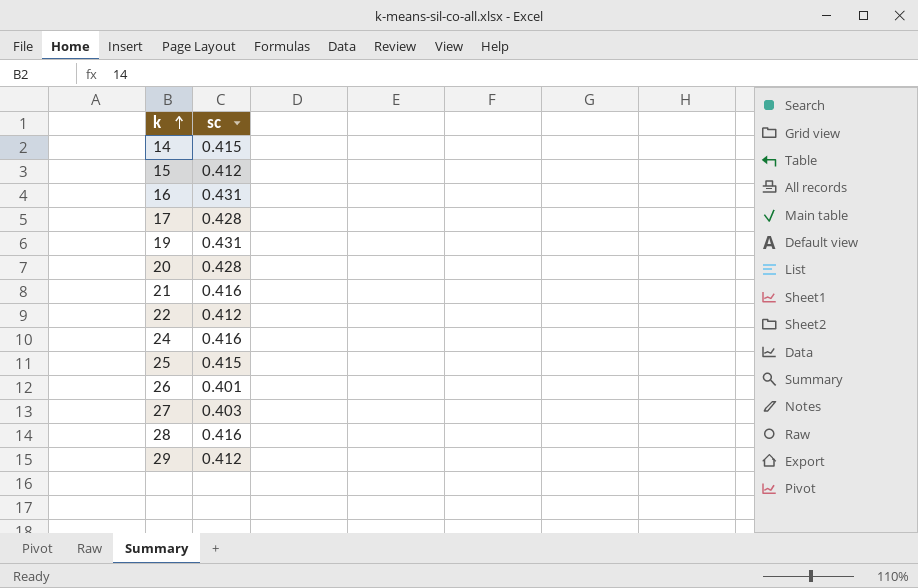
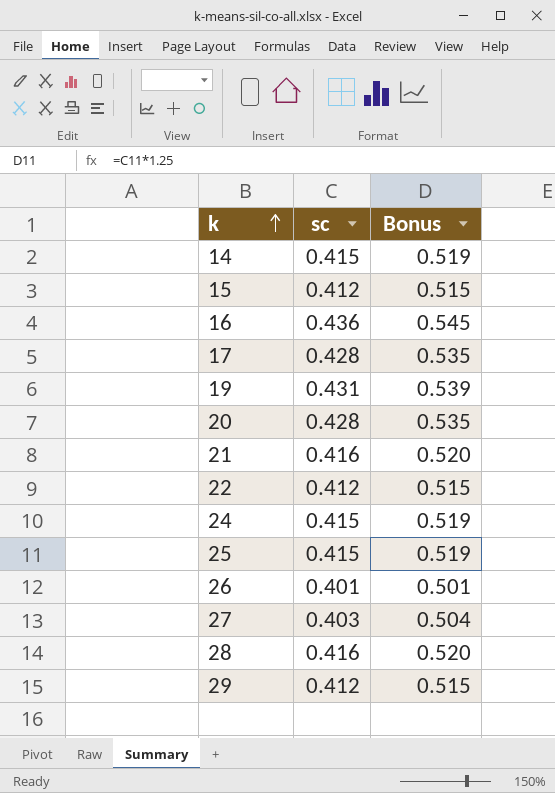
column Bonus | formula: none -> [sc] * 1.25
16 | sc: 0.431 -> 0.436
24 | sc: 0.416 -> 0.415

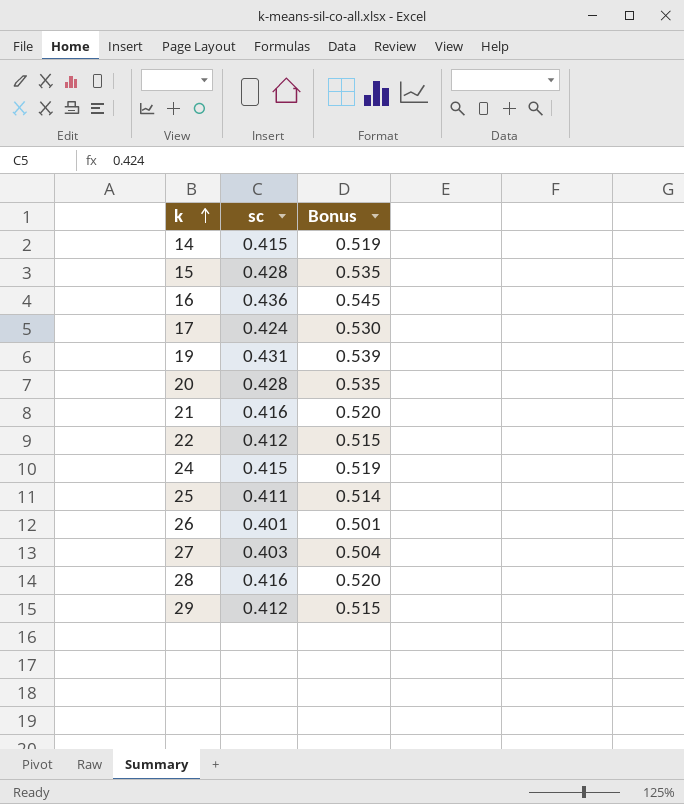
15 | sc: 0.412 -> 0.428
15 | Bonus: 0.515 -> 0.535
17 | sc: 0.428 -> 0.424
17 | Bonus: 0.535 -> 0.530
25 | sc: 0.415 -> 0.411
25 | Bonus: 0.519 -> 0.514

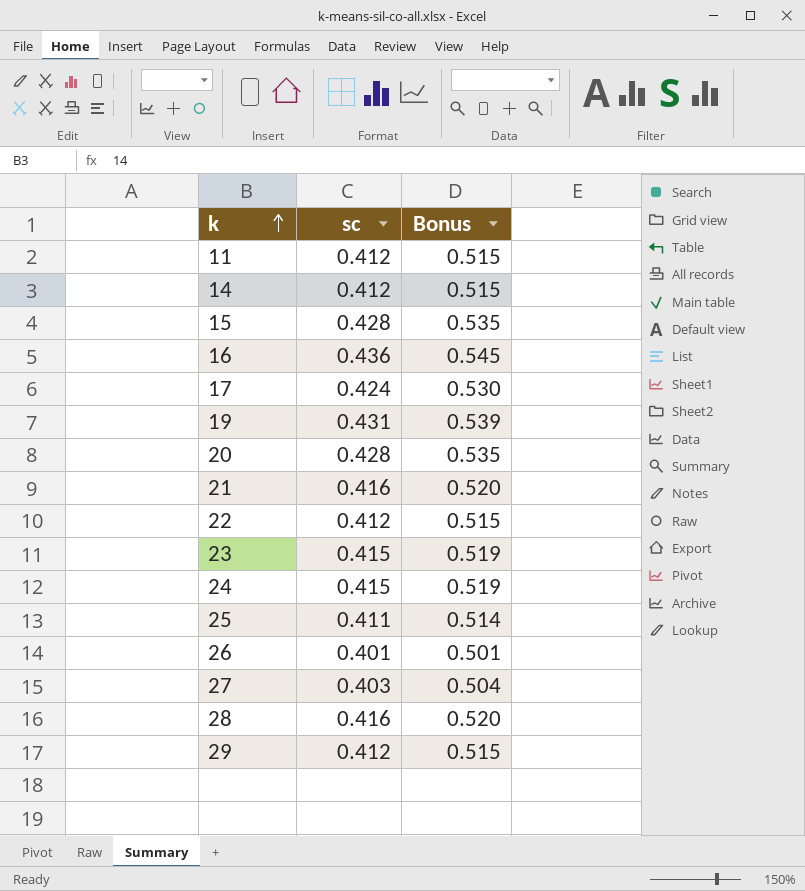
row 11: none -> 0.412 | 0.515
14 | sc: 0.415 -> 0.412
14 | Bonus: 0.519 -> 0.515
row 23: none -> 0.415 | 0.519

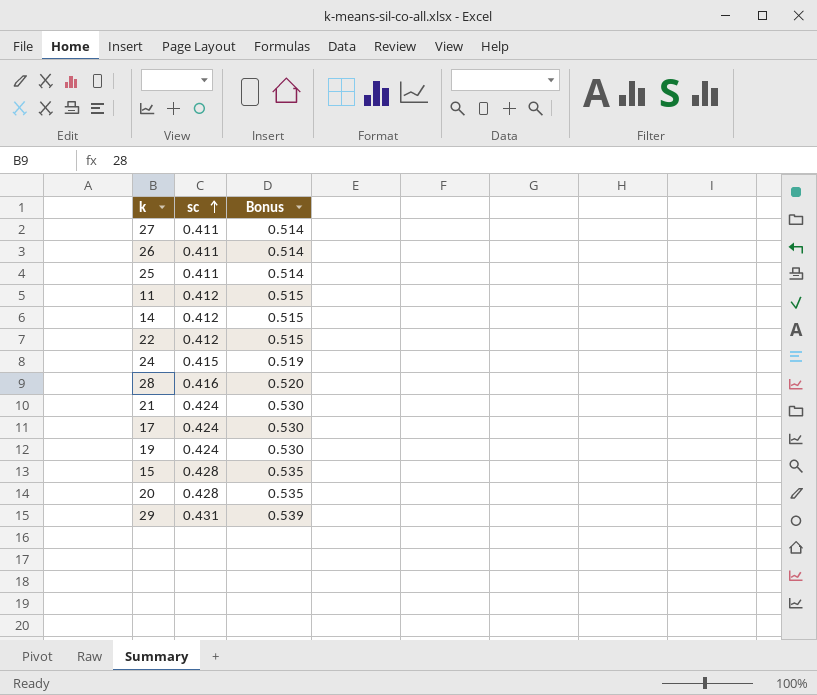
row order: k ascending -> sc ascending
row 16: 0.436 | 0.545 -> none
row 23: 0.415 | 0.519 -> none
27 | sc: 0.403 -> 0.411
27 | Bonus: 0.504 -> 0.514
26 | sc: 0.401 -> 0.411
26 | Bonus: 0.501 -> 0.514
21 | sc: 0.416 -> 0.424
21 | Bonus: 0.520 -> 0.530
19 | sc: 0.431 -> 0.424
19 | Bonus: 0.539 -> 0.530
29 | sc: 0.412 -> 0.431
29 | Bonus: 0.515 -> 0.539

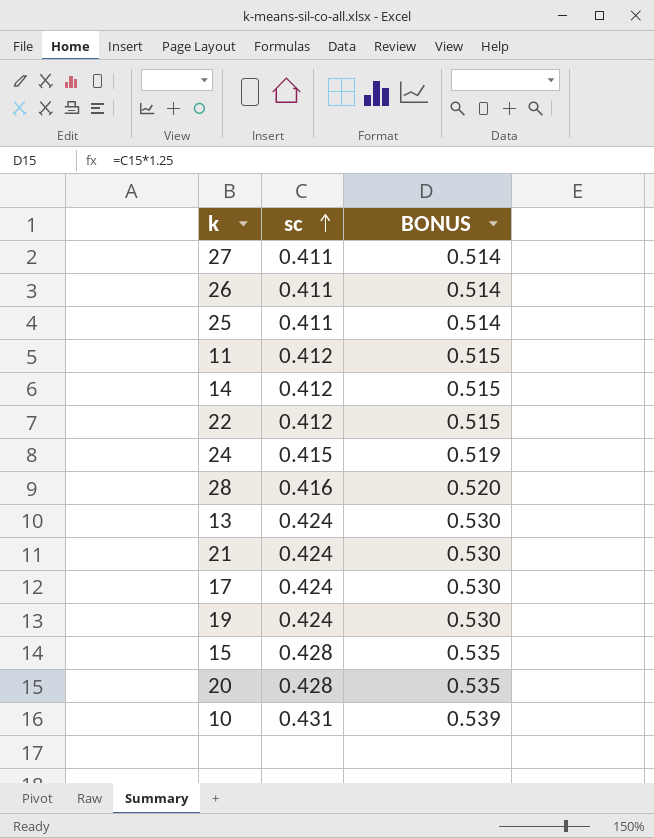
column name: Bonus -> BONUS
row 29: 0.431 | 0.539 -> none
row 13: none -> 0.424 | 0.530
row 10: none -> 0.431 | 0.539

